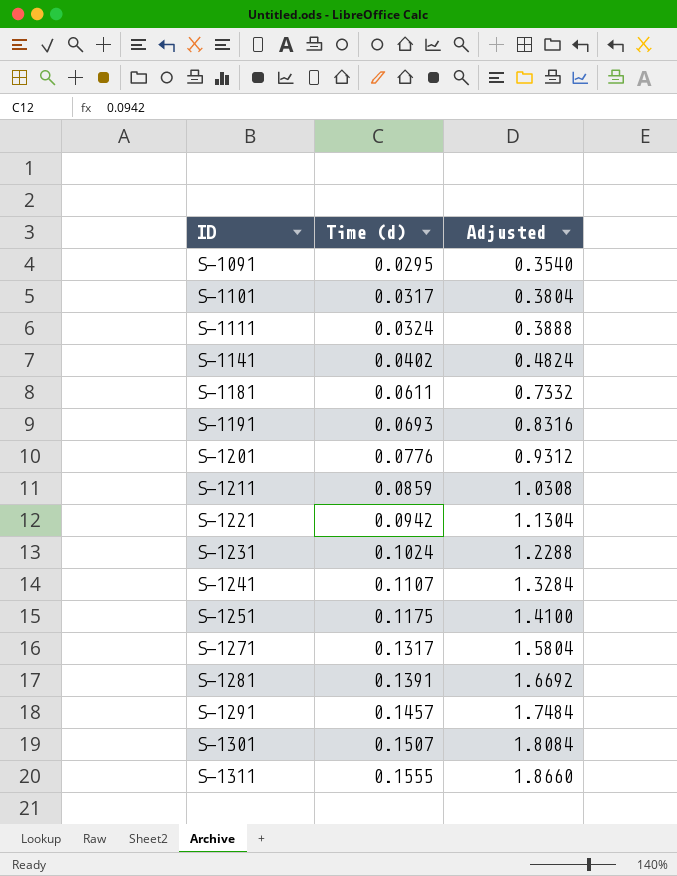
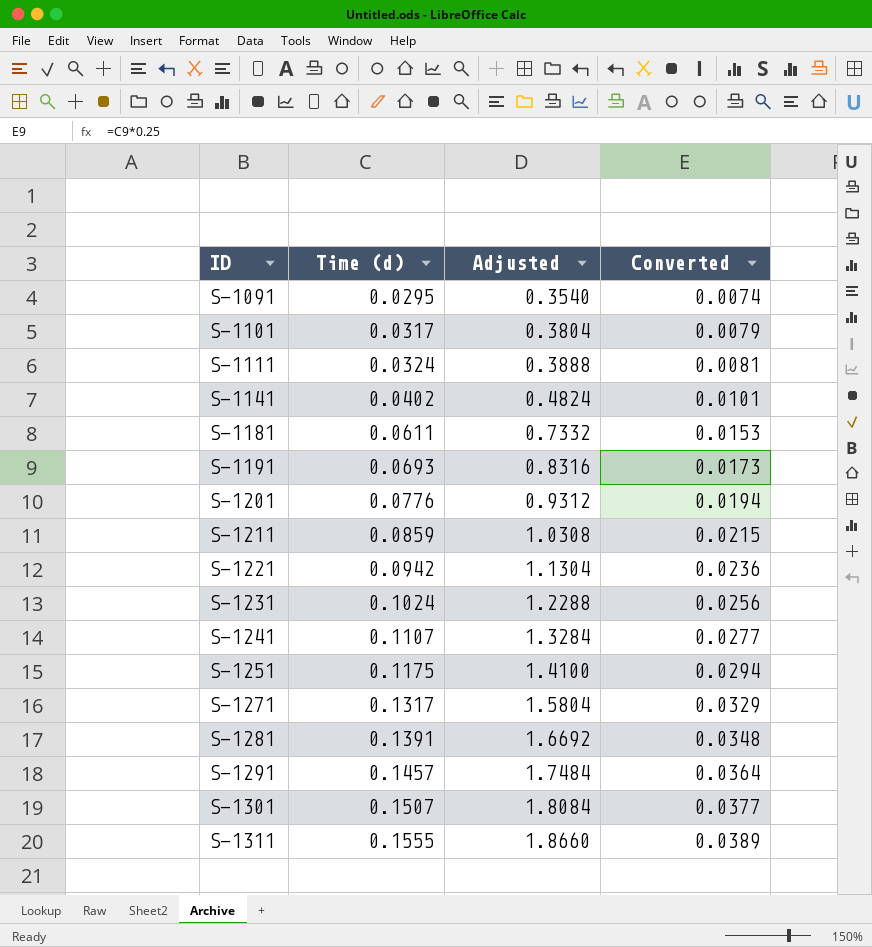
column Converted | formula: none -> [Time (d)] * 0.25

